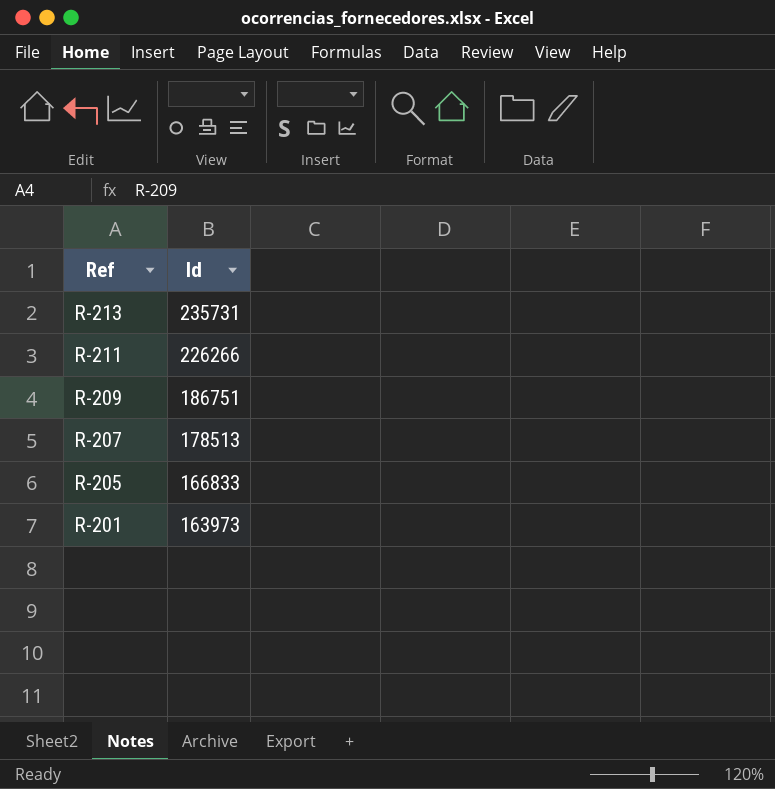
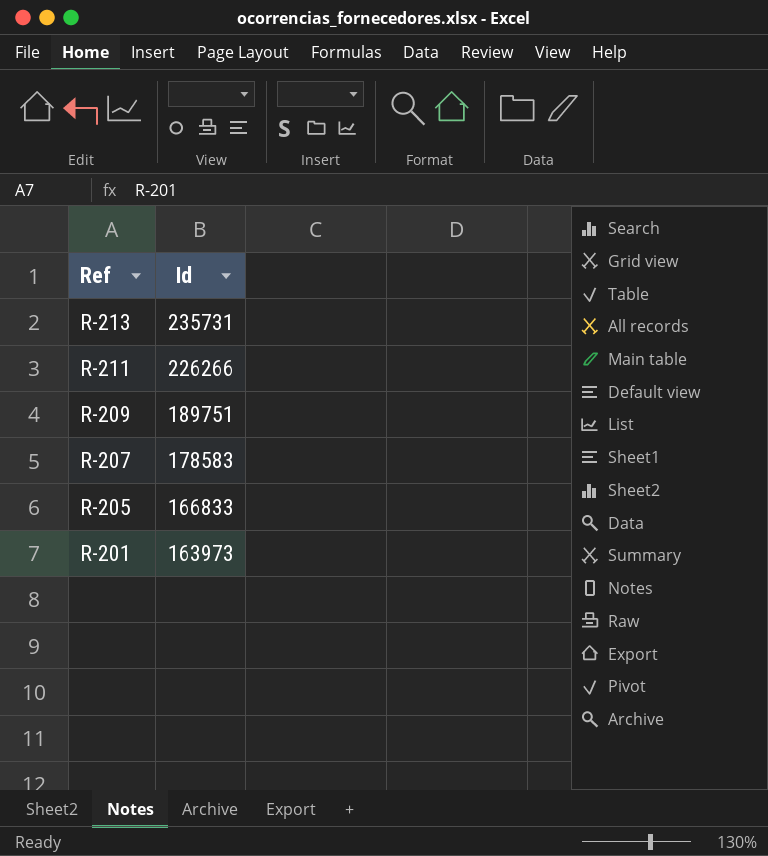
R-209 | Id: 186751 -> 189751
R-207 | Id: 178513 -> 178583

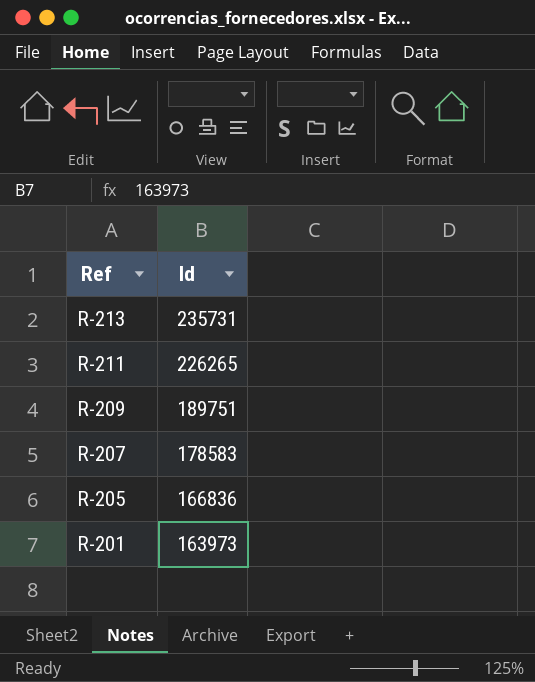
R-211 | Id: 226266 -> 226265
R-205 | Id: 166833 -> 166836

